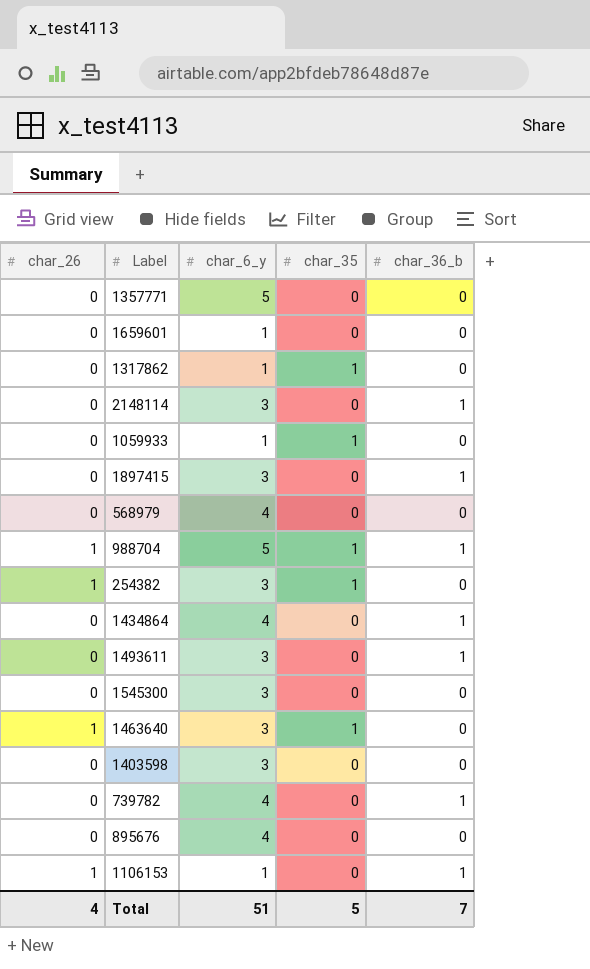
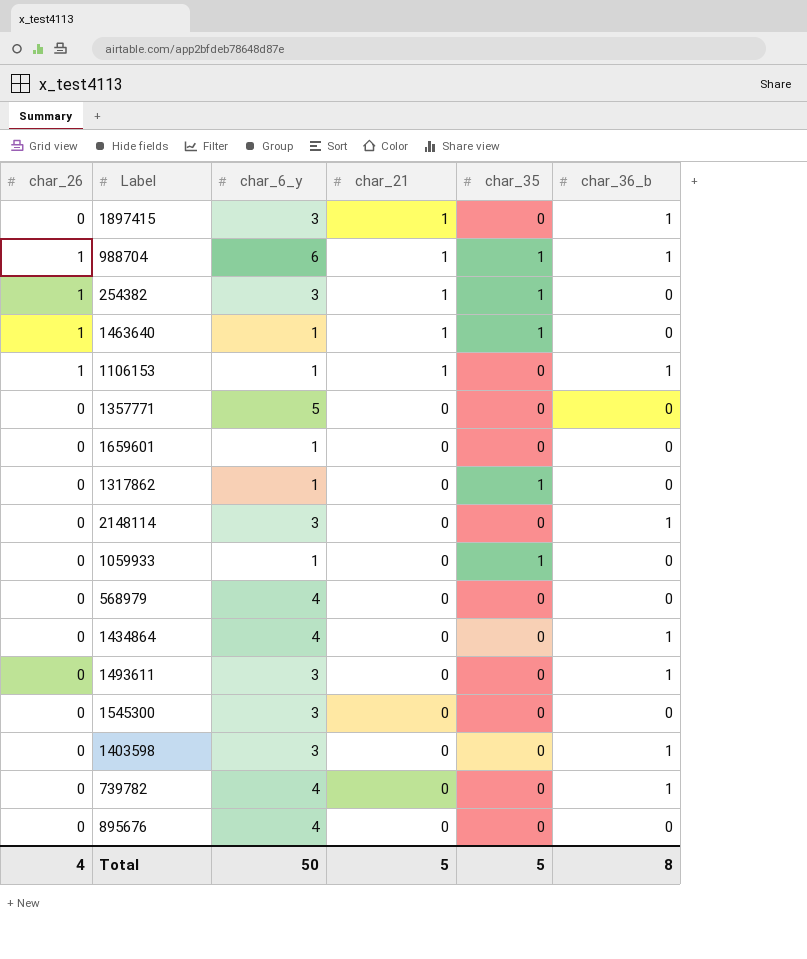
row order: none -> char_21 descending
column char_21 | position: none -> 4
988704 | char_6_y: 5 -> 6
1463640 | char_6_y: 3 -> 1
1403598 | char_36_b: 0 -> 1
Total | char_6_y: 51 -> 50
Total | char_36_b: 7 -> 8

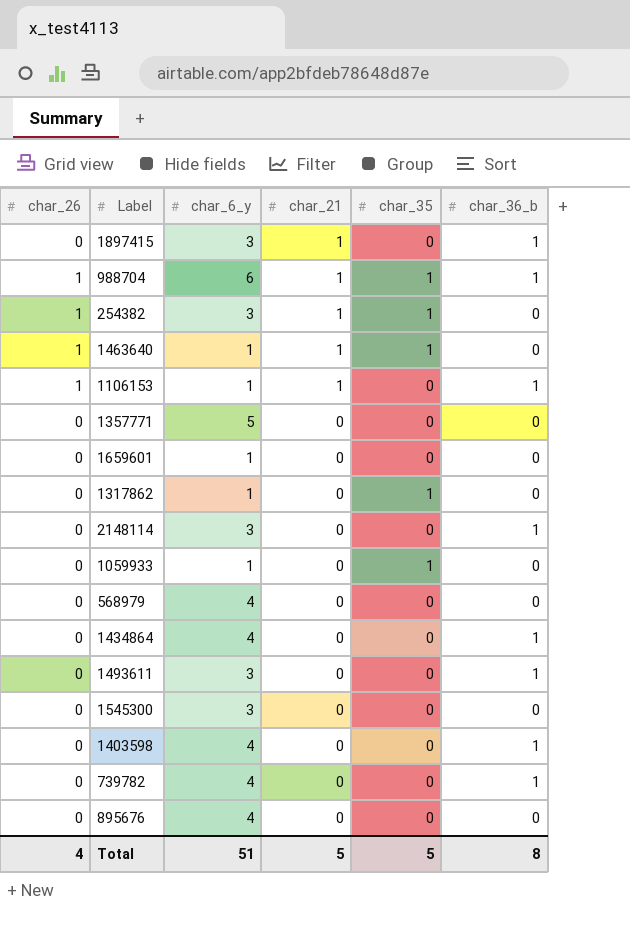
1403598 | char_6_y: 3 -> 4
Total | char_6_y: 50 -> 51

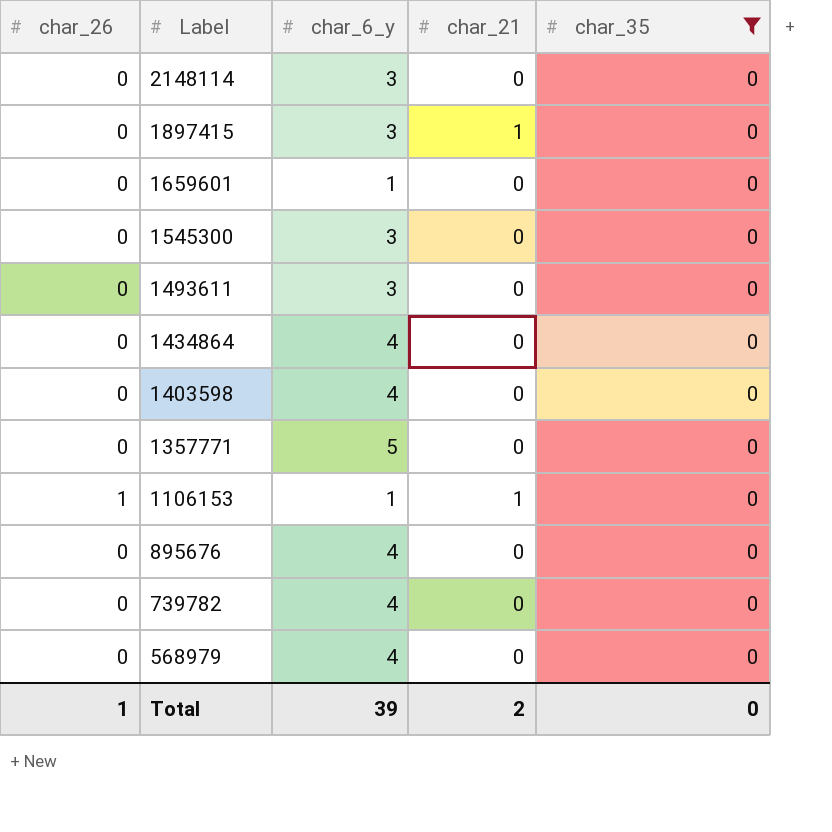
filter: none -> char_35 = 0
row order: char_21 descending -> Label descending
column char_36_b | position: 6 -> none
Total | char_26: 4 -> 1
Total | char_6_y: 51 -> 39
Total | char_21: 5 -> 2
Total | char_35: 5 -> 0

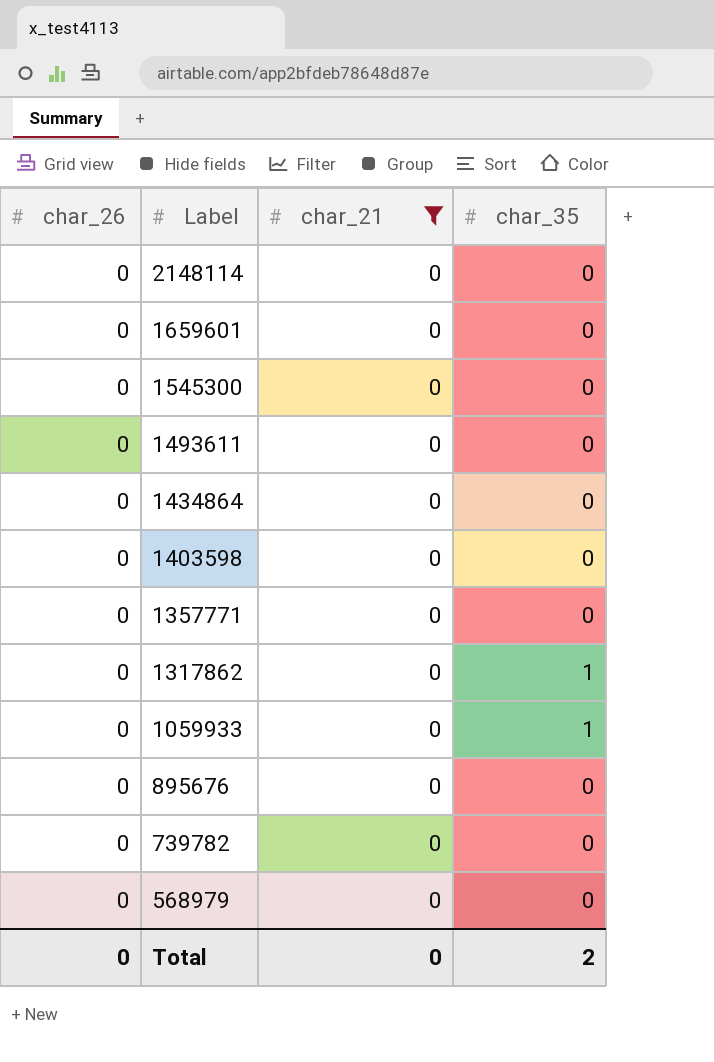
filter: char_35 = 0 -> char_21 = 0
column char_6_y | position: 3 -> none
Total | char_26: 1 -> 0
Total | char_21: 2 -> 0
Total | char_35: 0 -> 2

